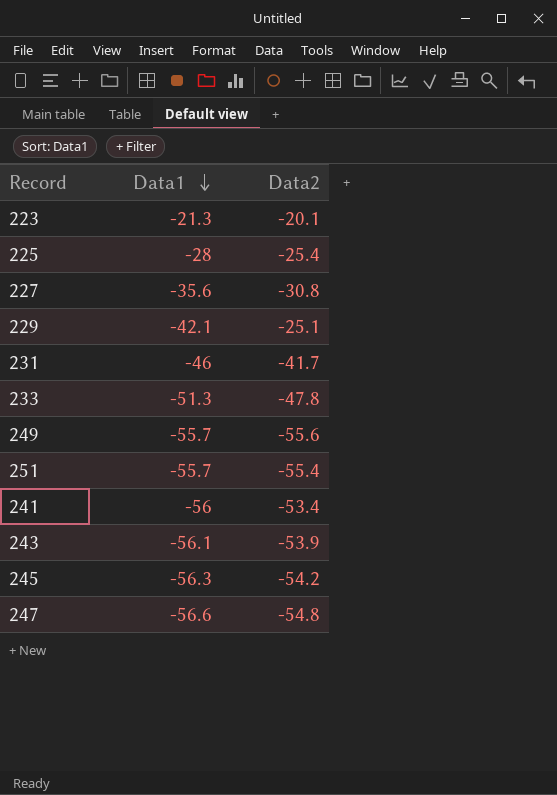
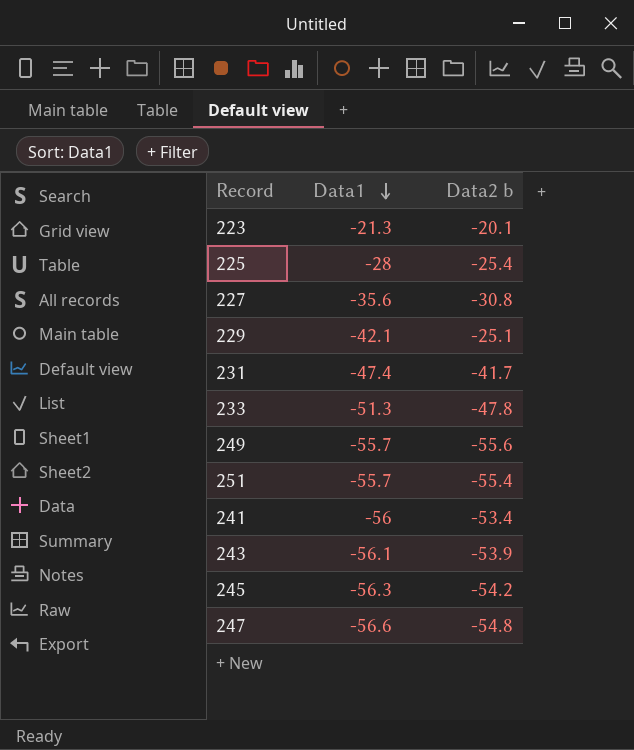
column name: Data2 -> Data2 b
231 | Data1: -46 -> -47.4

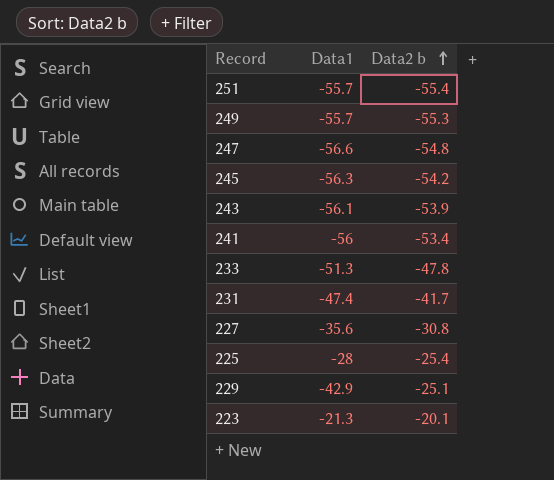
row order: Data1 descending -> Data2 b ascending
249 | Data2 b: -55.6 -> -55.3
229 | Data1: -42.1 -> -42.9

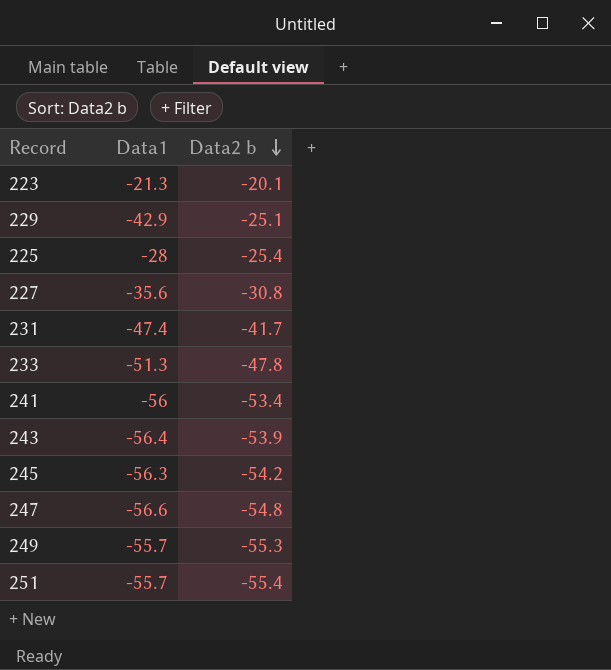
row order: Data2 b ascending -> Data2 b descending
243 | Data1: -56.1 -> -56.4

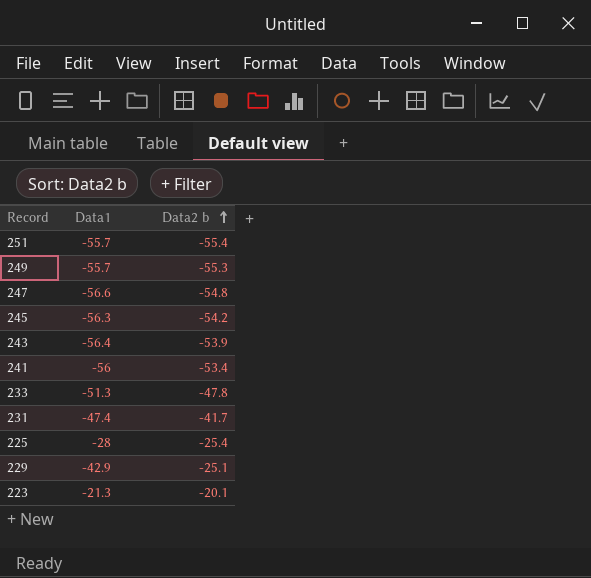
row order: Data2 b descending -> Data2 b ascending
row 227: -35.6 | -30.8 -> none

